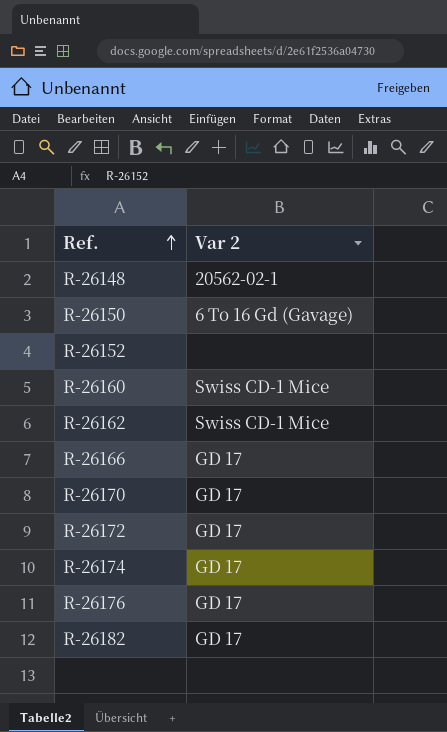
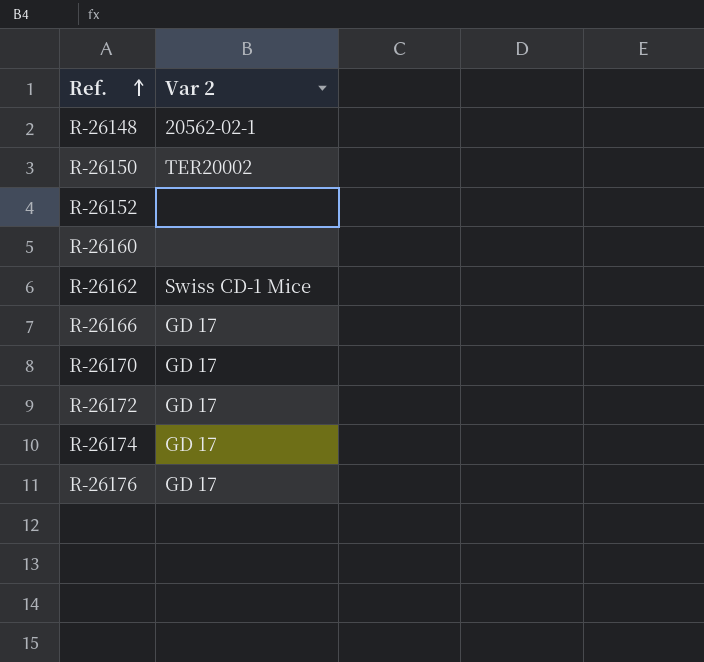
row R-26182: GD 17 -> none
R-26150 | Var 2: 6 To 16 Gd (Gavage) -> TER20002
R-26160 | Var 2: Swiss CD-1 Mice -> none

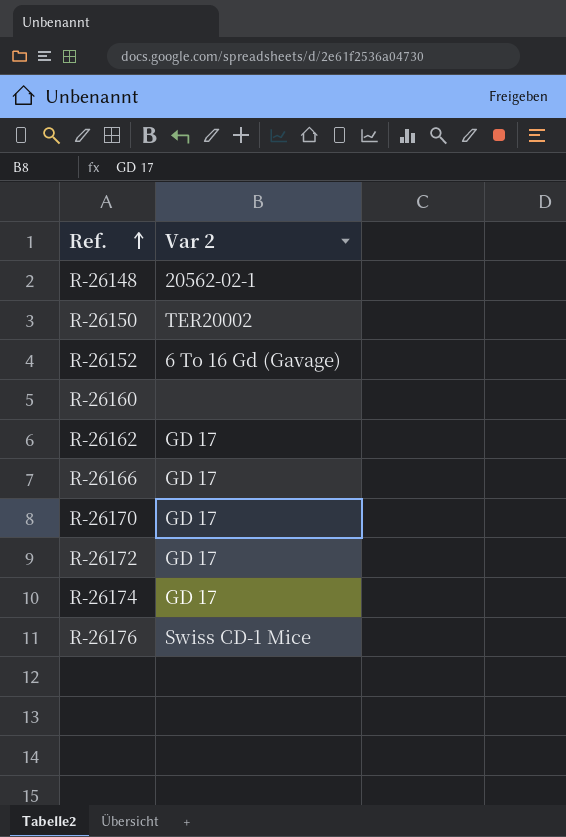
R-26152 | Var 2: none -> 6 To 16 Gd (Gavage)
R-26162 | Var 2: Swiss CD-1 Mice -> GD 17
R-26176 | Var 2: GD 17 -> Swiss CD-1 Mice

